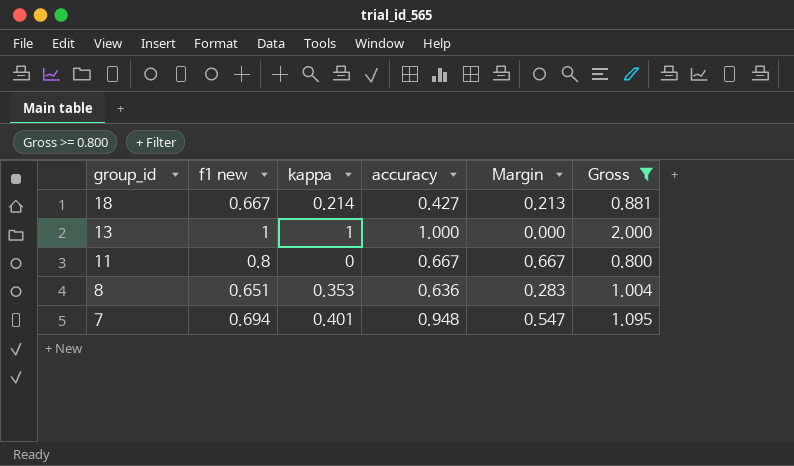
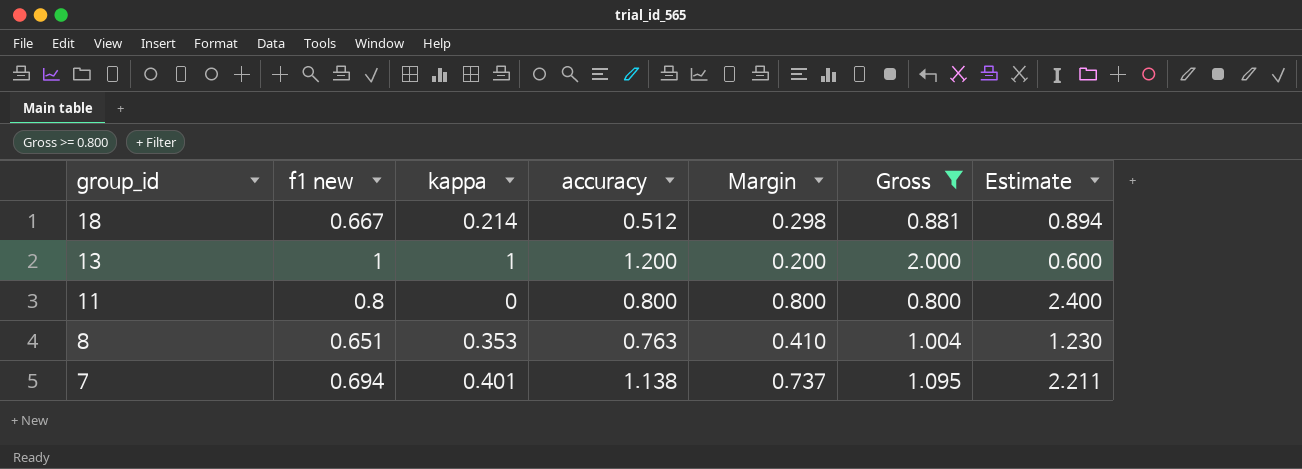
column Estimate | formula: none -> [Margin] * 3
18 | accuracy: 0.427 -> 0.512
18 | Margin: 0.213 -> 0.298
13 | accuracy: 1.000 -> 1.200
13 | Margin: 0.000 -> 0.200
11 | accuracy: 0.667 -> 0.800
11 | Margin: 0.667 -> 0.800
8 | accuracy: 0.636 -> 0.763
8 | Margin: 0.283 -> 0.410
7 | accuracy: 0.948 -> 1.138
7 | Margin: 0.547 -> 0.737

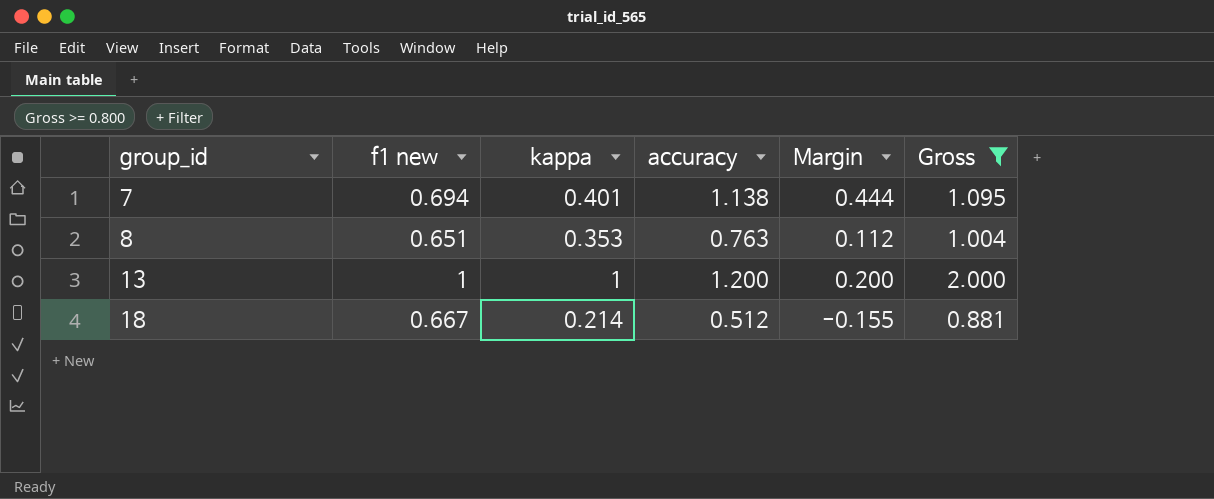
row order: group_id descending -> group_id ascending
column Estimate | formula: [Margin] * 3 -> none
column Margin | formula: [accuracy] - [kappa] -> [accuracy] - [f1 new]
row 11: 0.8 | 0 | 0.800 | 0.800 | 0.800 | 2.400 -> none

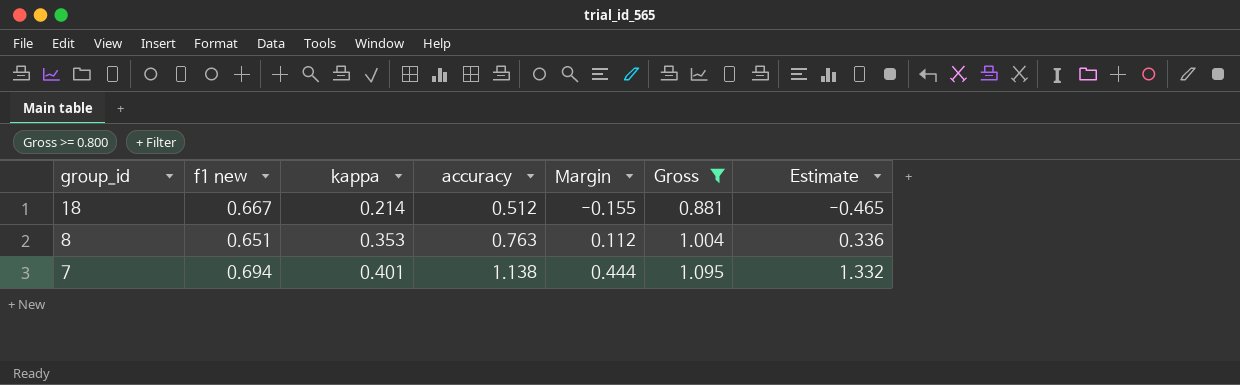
row order: group_id ascending -> group_id descending
column Estimate | formula: none -> [Margin] * 3
row 13: 1 | 1 | 1.200 | 0.200 | 2.000 -> none

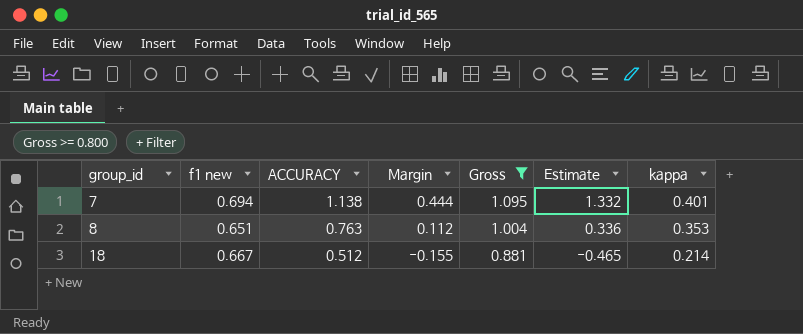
row order: group_id descending -> group_id ascending
column name: accuracy -> ACCURACY
column kappa | position: 3 -> 7

